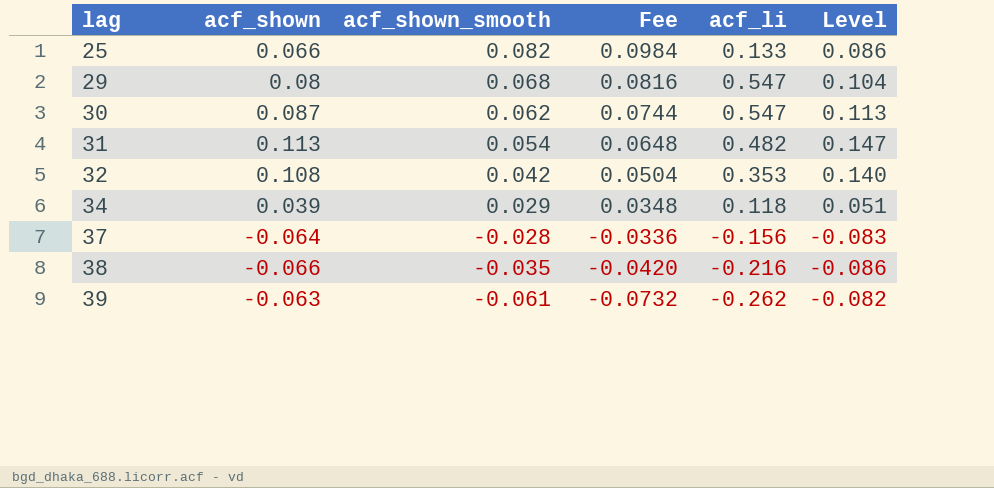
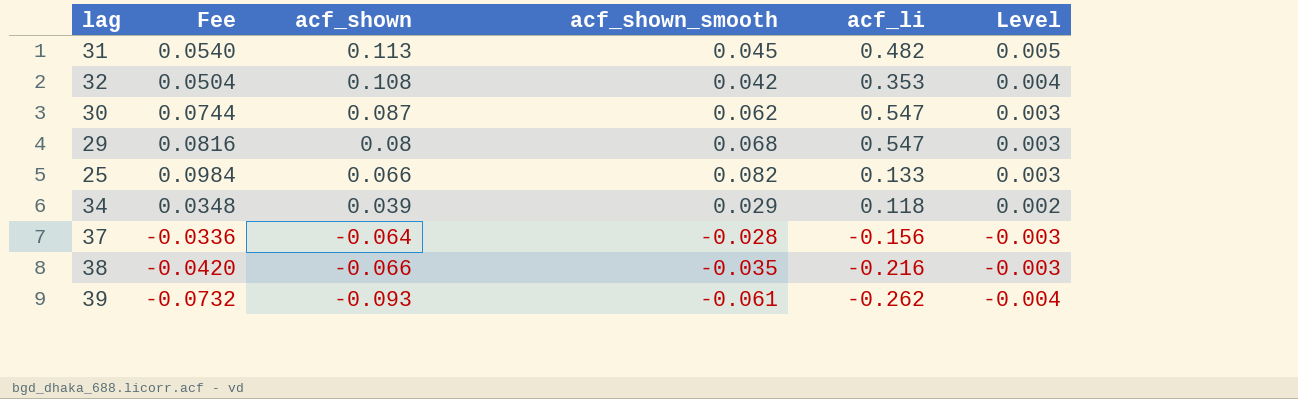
row order: lag ascending -> acf_shown descending
column Fee | position: 4 -> 2
column Level | formula: [acf_shown] * 1.3 -> [acf_shown] * 0.04
31 | Fee: 0.0648 -> 0.0540
31 | acf_shown_smooth: 0.054 -> 0.045
39 | acf_shown: -0.063 -> -0.093

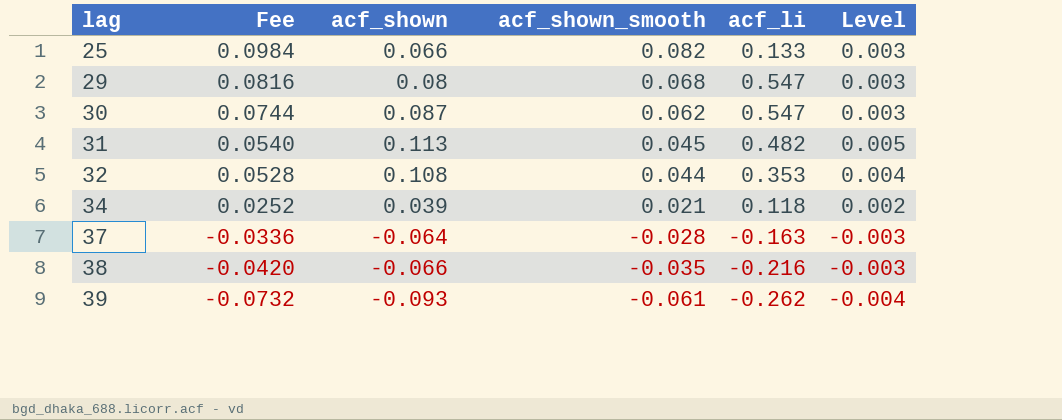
row order: acf_shown descending -> lag ascending
32 | Fee: 0.0504 -> 0.0528
32 | acf_shown_smooth: 0.042 -> 0.044
34 | Fee: 0.0348 -> 0.0252
34 | acf_shown_smooth: 0.029 -> 0.021
37 | acf_li: -0.156 -> -0.163

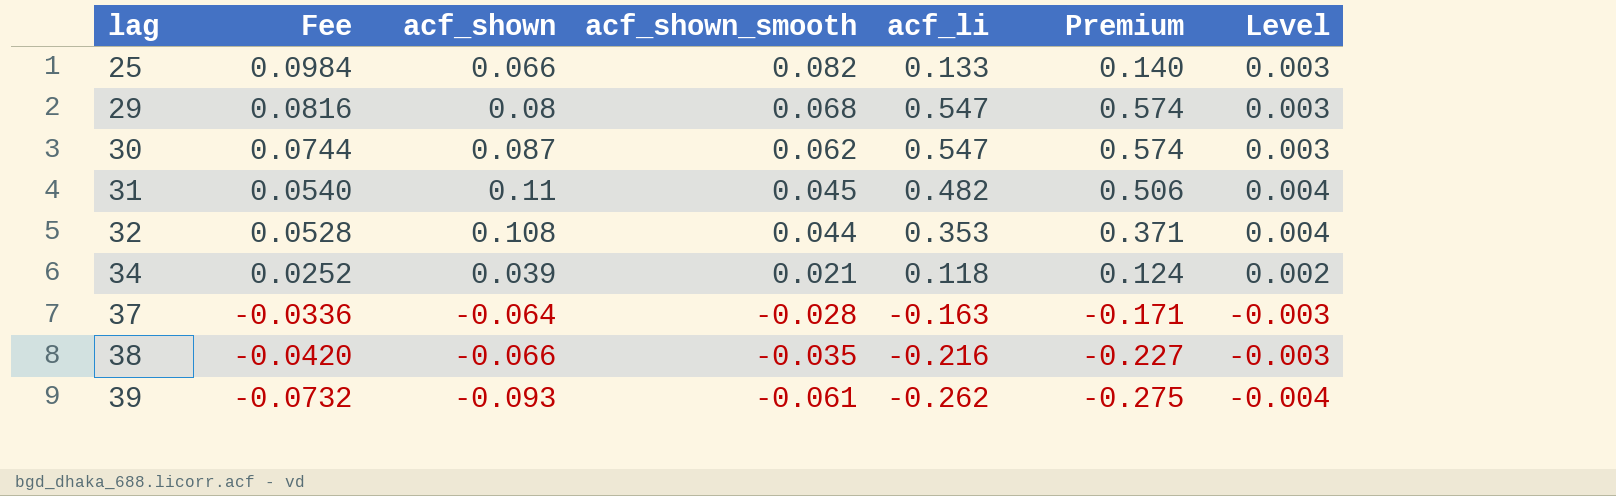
column Premium | formula: none -> [acf_li] * 1.05
31 | acf_shown: 0.113 -> 0.11
31 | Level: 0.005 -> 0.004

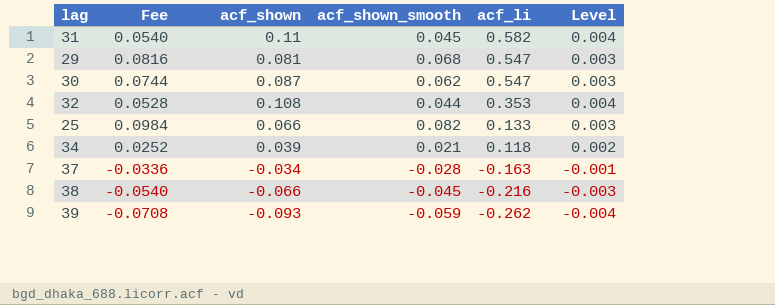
row order: lag ascending -> acf_li descending
column Premium | formula: [acf_li] * 1.05 -> none
31 | acf_li: 0.482 -> 0.582
29 | acf_shown: 0.08 -> 0.081
37 | acf_shown: -0.064 -> -0.034
37 | Level: -0.003 -> -0.001
38 | Fee: -0.0420 -> -0.0540
38 | acf_shown_smooth: -0.035 -> -0.045
39 | Fee: -0.0732 -> -0.0708
39 | acf_shown_smooth: -0.061 -> -0.059

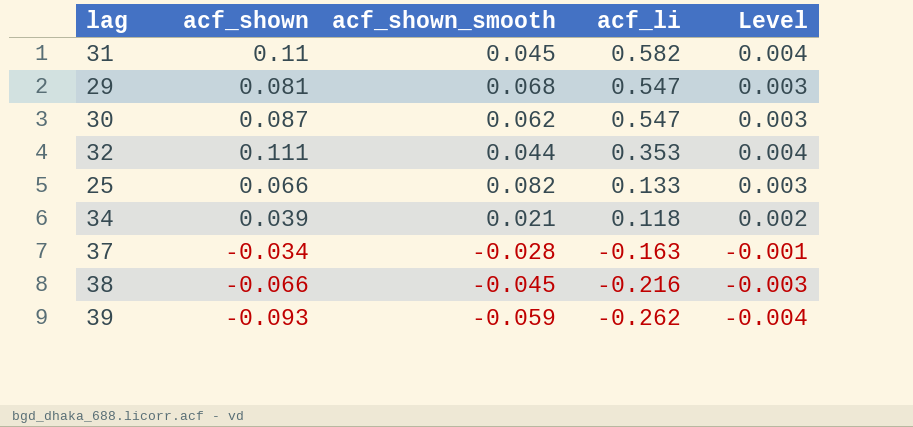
column Fee | formula: [acf_shown_smooth] * 1.2 -> none
32 | acf_shown: 0.108 -> 0.111

